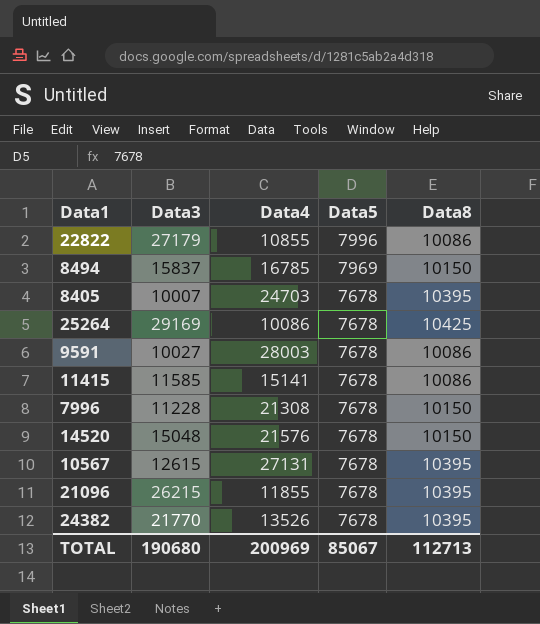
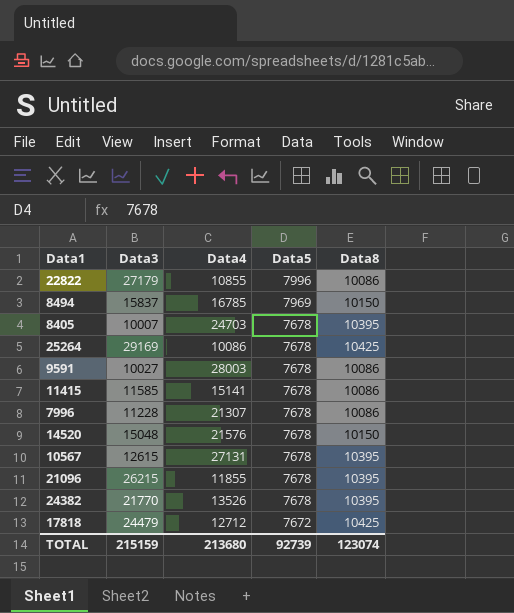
7996 | Data4: 21308 -> 21307
7996 | Data8: 10150 -> 10086
row 17818: none -> 24479 | 12712 | 7672 | 10425
TOTAL | Data3: 190680 -> 215159
TOTAL | Data4: 200969 -> 213680
TOTAL | Data5: 85067 -> 92739
TOTAL | Data8: 112713 -> 123074

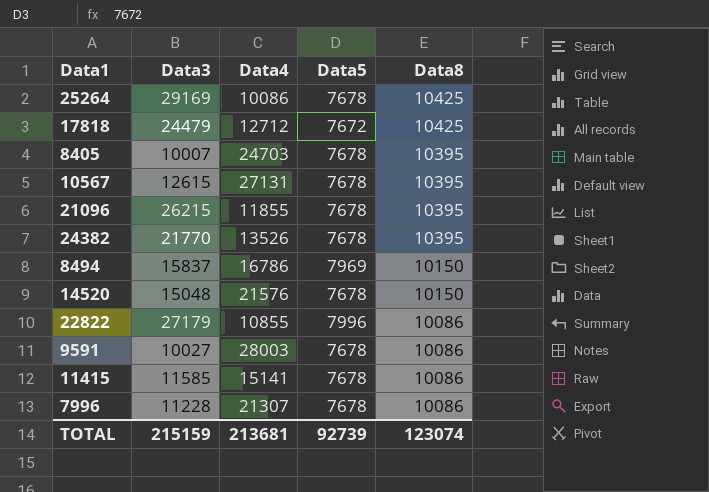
row order: Data5 descending -> Data8 descending
8494 | Data4: 16785 -> 16786
TOTAL | Data4: 213680 -> 213681

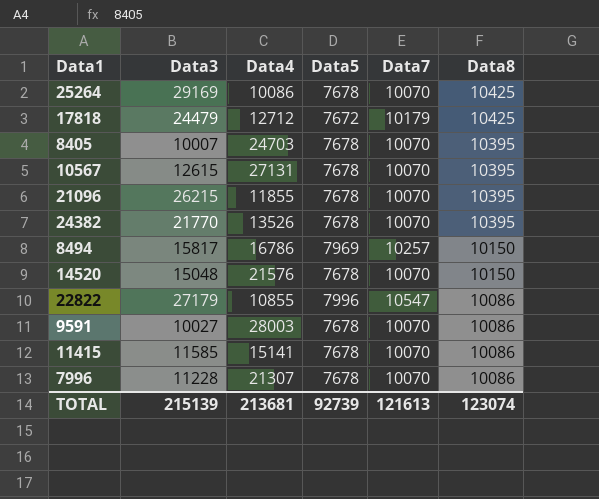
column Data7 | position: none -> 5
8494 | Data3: 15837 -> 15817
TOTAL | Data3: 215159 -> 215139

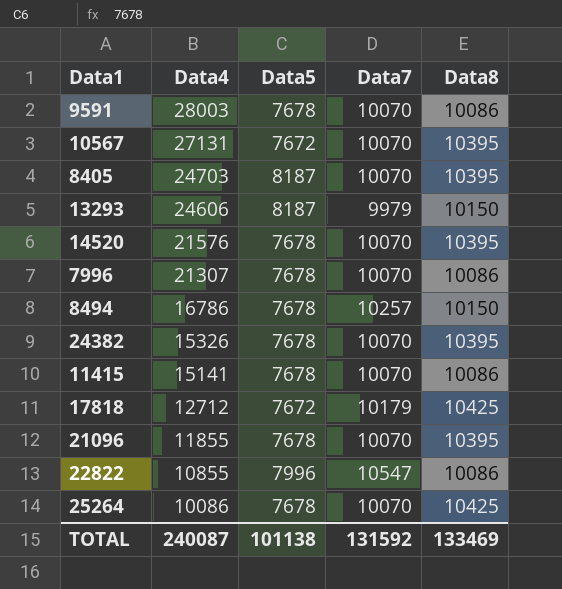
row order: Data8 descending -> Data4 descending
column Data3 | position: 2 -> none
10567 | Data5: 7678 -> 7672
8405 | Data5: 7678 -> 8187
row 13293: none -> 24606 | 8187 | 9979 | 10150
14520 | Data8: 10150 -> 10395
8494 | Data5: 7969 -> 7678
24382 | Data4: 13526 -> 15326
TOTAL | Data4: 213681 -> 240087
TOTAL | Data5: 92739 -> 101138
TOTAL | Data7: 121613 -> 131592
TOTAL | Data8: 123074 -> 133469

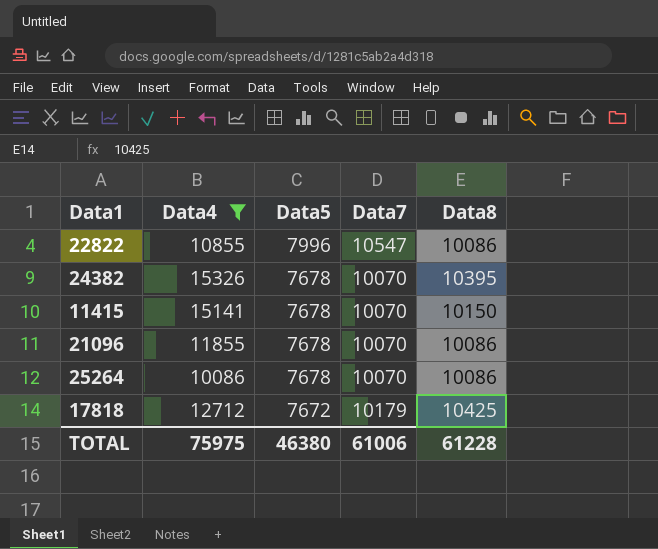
filter: none -> Data4 <= 15326
row order: Data4 descending -> Data5 descending
11415 | Data8: 10086 -> 10150
21096 | Data8: 10395 -> 10086
25264 | Data8: 10425 -> 10086
TOTAL | Data4: 240087 -> 75975
TOTAL | Data5: 101138 -> 46380
TOTAL | Data7: 131592 -> 61006
TOTAL | Data8: 133469 -> 61228

